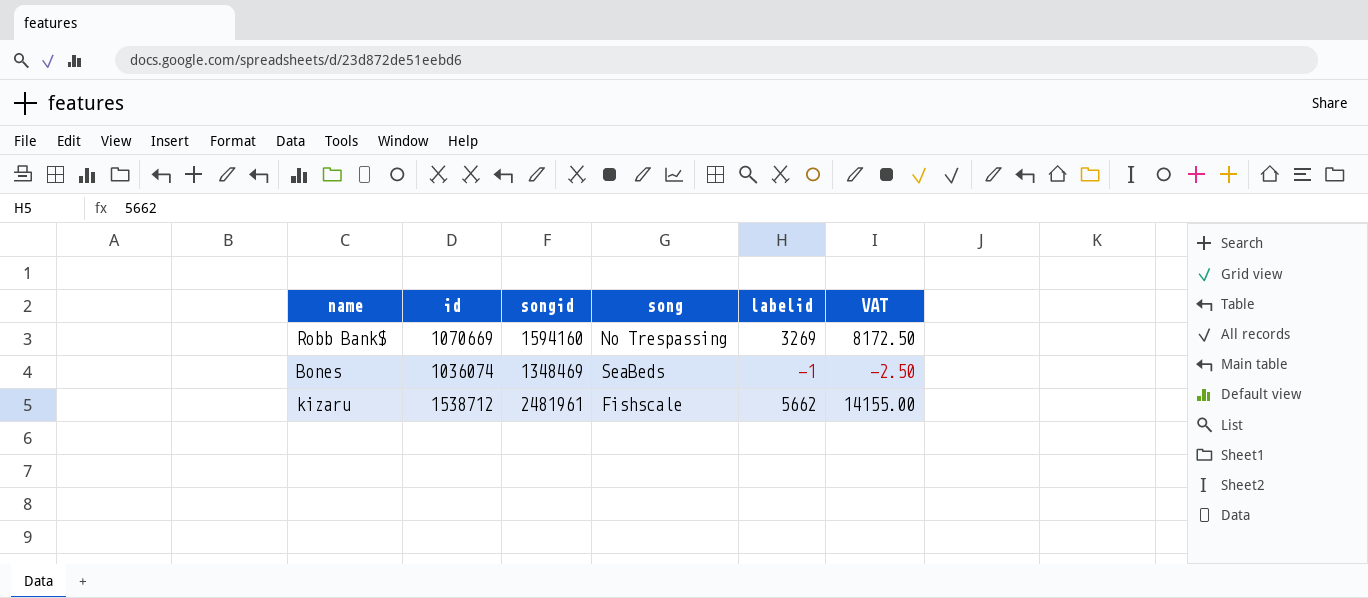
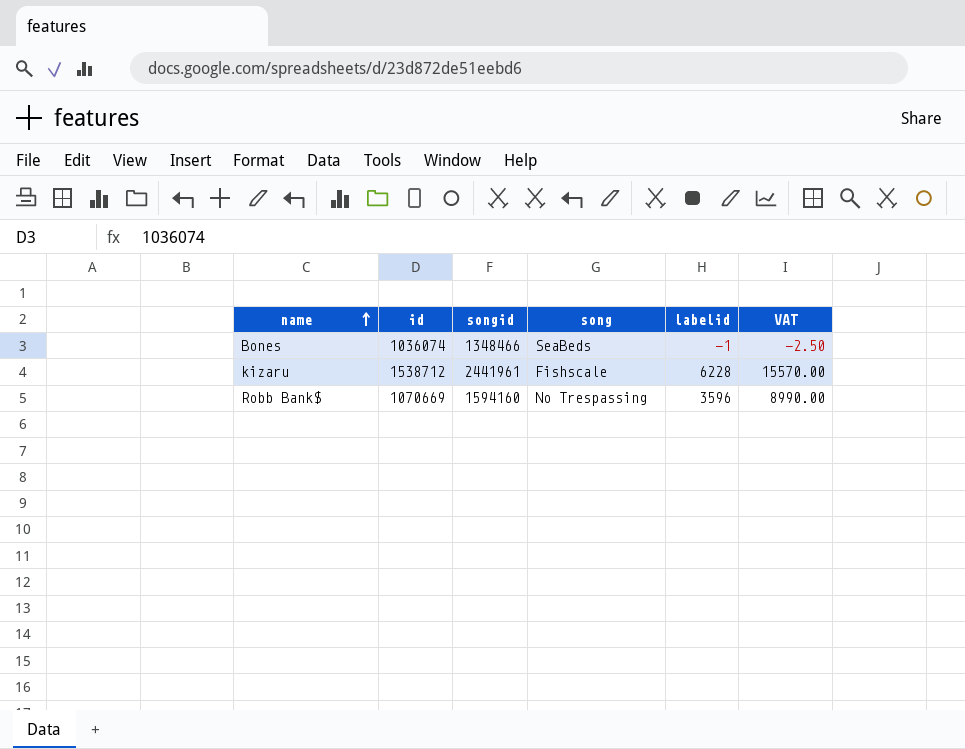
row order: none -> name ascending
Bones | songid: 1348469 -> 1348466
kizaru | songid: 2481961 -> 2441961
kizaru | labelid: 5662 -> 6228
kizaru | VAT: 14155.00 -> 15570.00
Robb Bank$ | labelid: 3269 -> 3596
Robb Bank$ | VAT: 8172.50 -> 8990.00

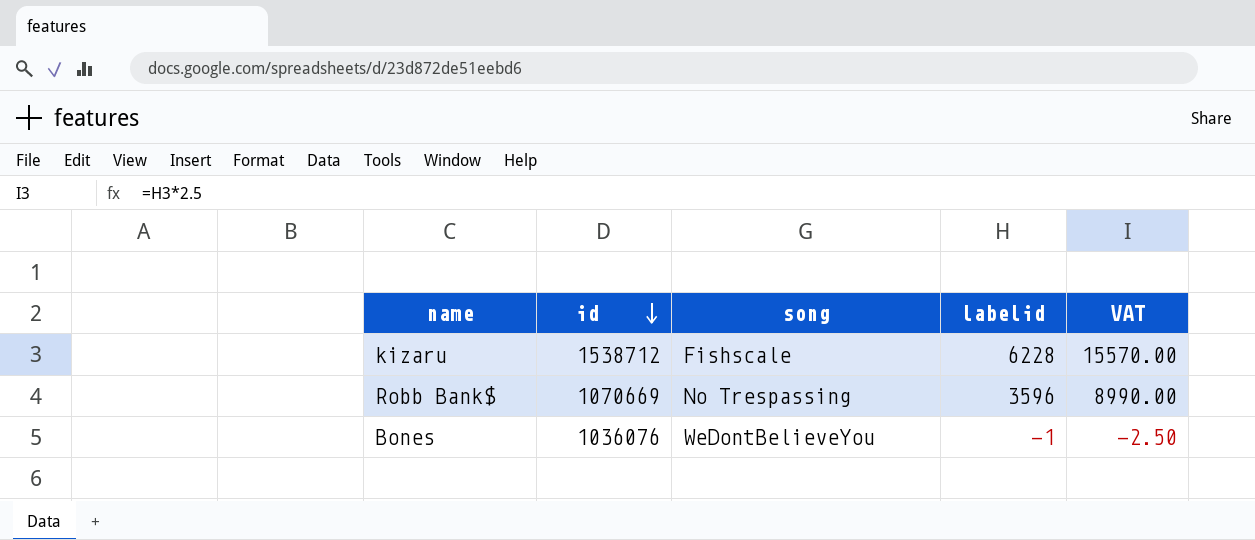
row order: name ascending -> id descending
column songid | position: 3 -> none
Bones | id: 1036074 -> 1036076
Bones | song: SeaBeds -> WeDontBelieveYou

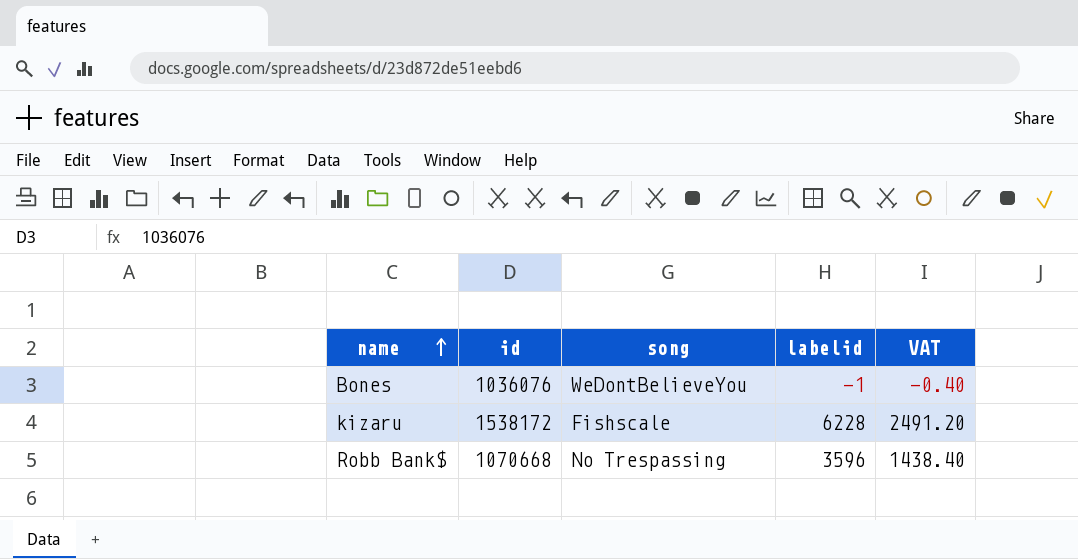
row order: id descending -> name ascending
column VAT | formula: [labelid] * 2.5 -> [labelid] * 0.4
kizaru | id: 1538712 -> 1538172
Robb Bank$ | id: 1070669 -> 1070668

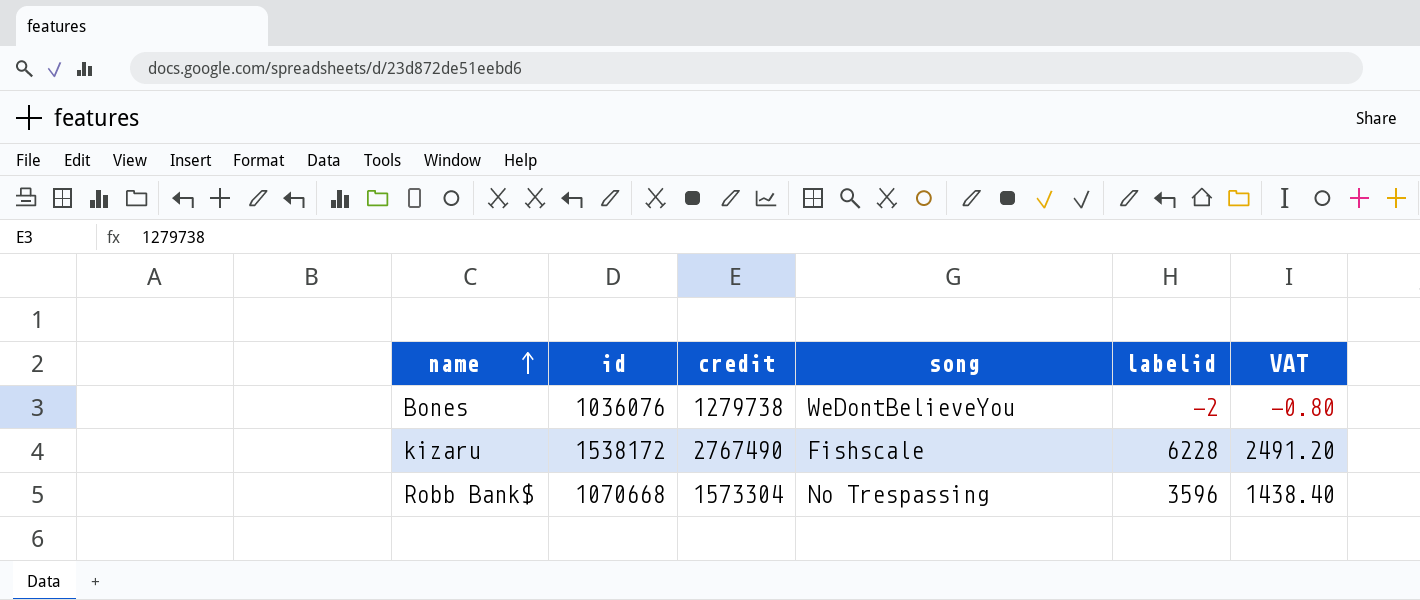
column credit | position: none -> 3
Bones | labelid: -1 -> -2
Bones | VAT: -0.40 -> -0.80

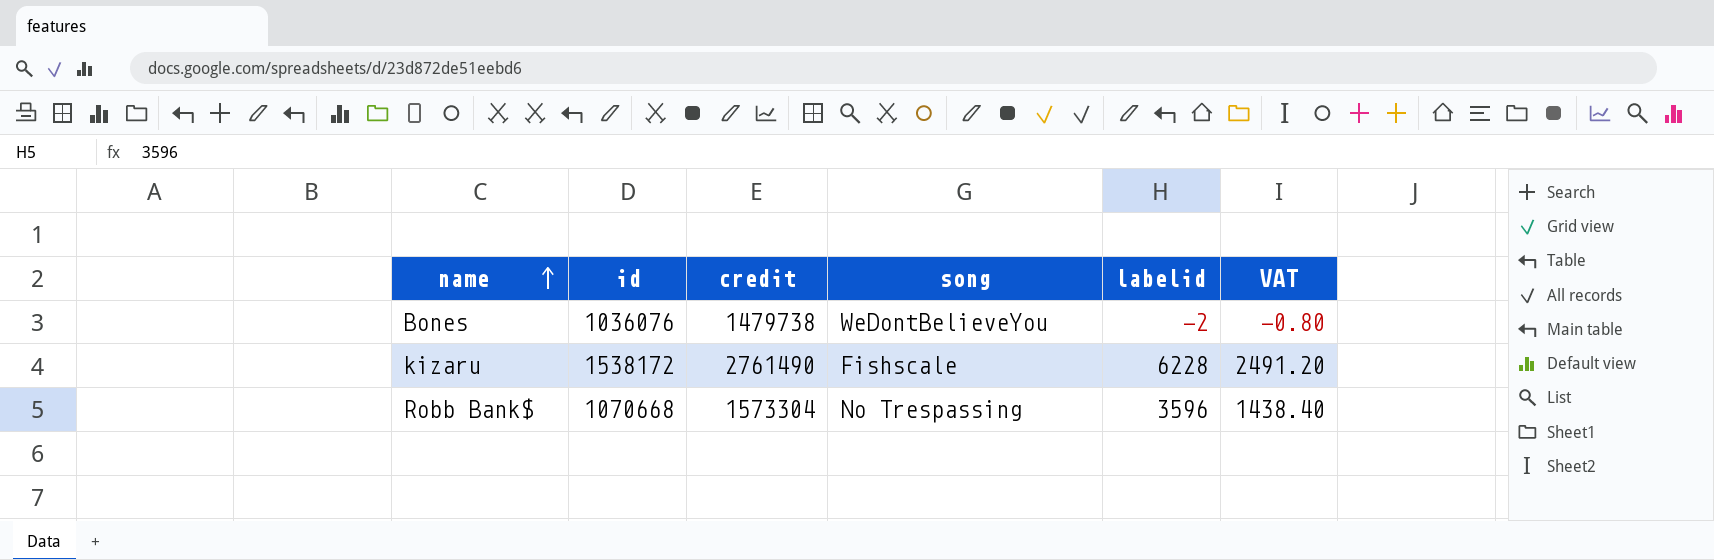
Bones | credit: 1279738 -> 1479738
kizaru | credit: 2767490 -> 2761490

